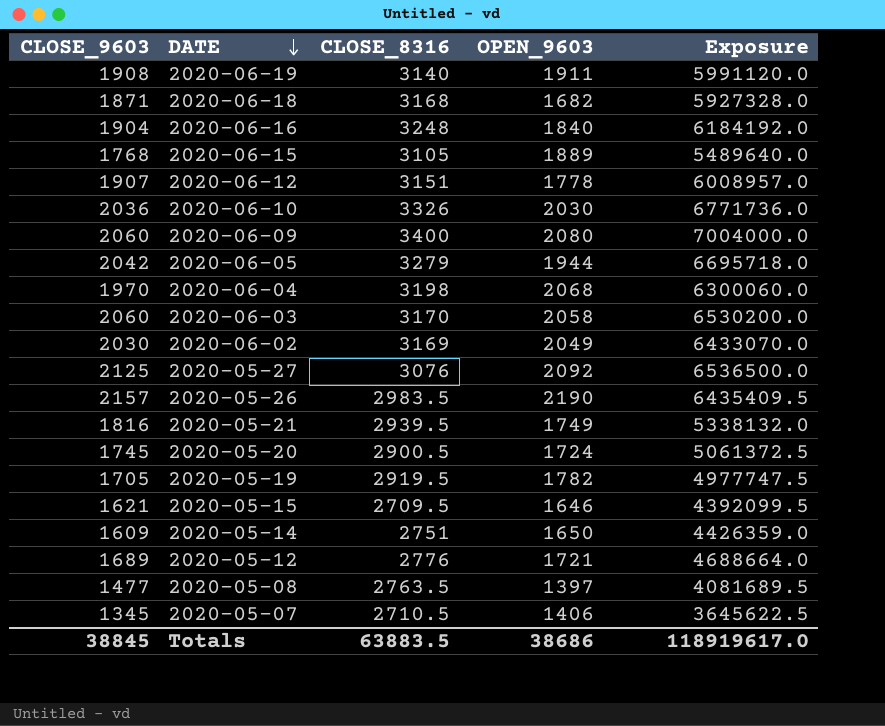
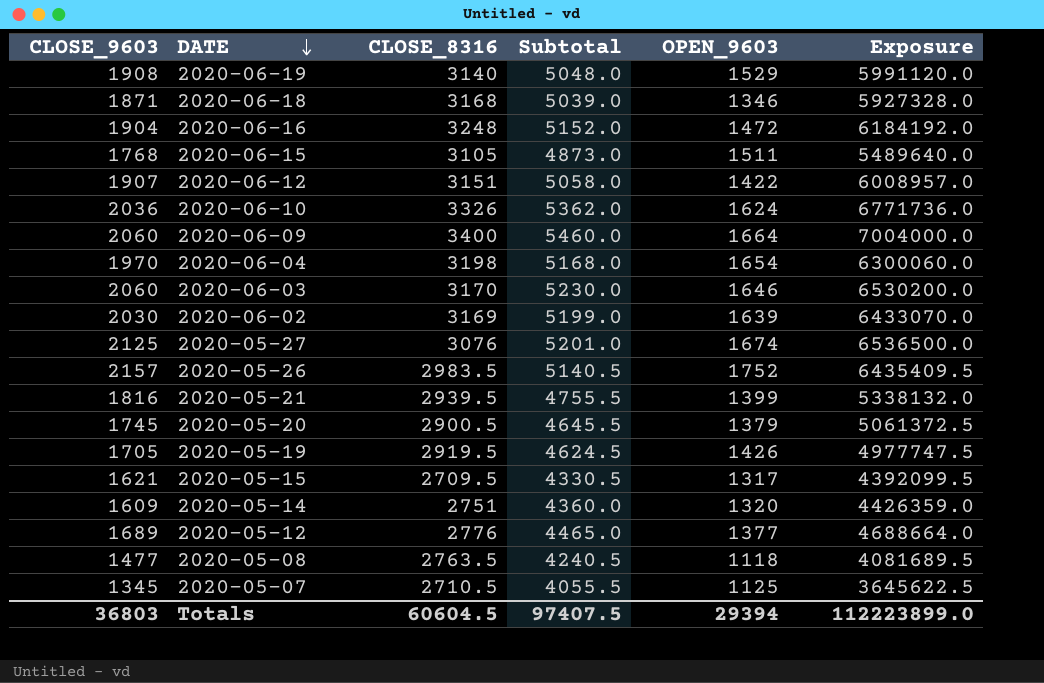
column Subtotal | formula: none -> [CLOSE_9603] + [CLOSE_8316]
row 2020-06-05: 2042 | 3279 | 1944 | 6695718.0 -> none
2020-06-19 | OPEN_9603: 1911 -> 1529
2020-06-18 | OPEN_9603: 1682 -> 1346
2020-06-16 | OPEN_9603: 1840 -> 1472
2020-06-15 | OPEN_9603: 1889 -> 1511
2020-06-12 | OPEN_9603: 1778 -> 1422
2020-06-10 | OPEN_9603: 2030 -> 1624
2020-06-09 | OPEN_9603: 2080 -> 1664
2020-06-04 | OPEN_9603: 2068 -> 1654
2020-06-03 | OPEN_9603: 2058 -> 1646
2020-06-02 | OPEN_9603: 2049 -> 1639
2020-05-27 | OPEN_9603: 2092 -> 1674
2020-05-26 | OPEN_9603: 2190 -> 1752
2020-05-21 | OPEN_9603: 1749 -> 1399
2020-05-20 | OPEN_9603: 1724 -> 1379
2020-05-19 | OPEN_9603: 1782 -> 1426
2020-05-15 | OPEN_9603: 1646 -> 1317
2020-05-14 | OPEN_9603: 1650 -> 1320
2020-05-12 | OPEN_9603: 1721 -> 1377
2020-05-08 | OPEN_9603: 1397 -> 1118
2020-05-07 | OPEN_9603: 1406 -> 1125
Totals | CLOSE_9603: 38845 -> 36803
Totals | CLOSE_8316: 63883.5 -> 60604.5
Totals | OPEN_9603: 38686 -> 29394
Totals | Exposure: 118919617.0 -> 112223899.0

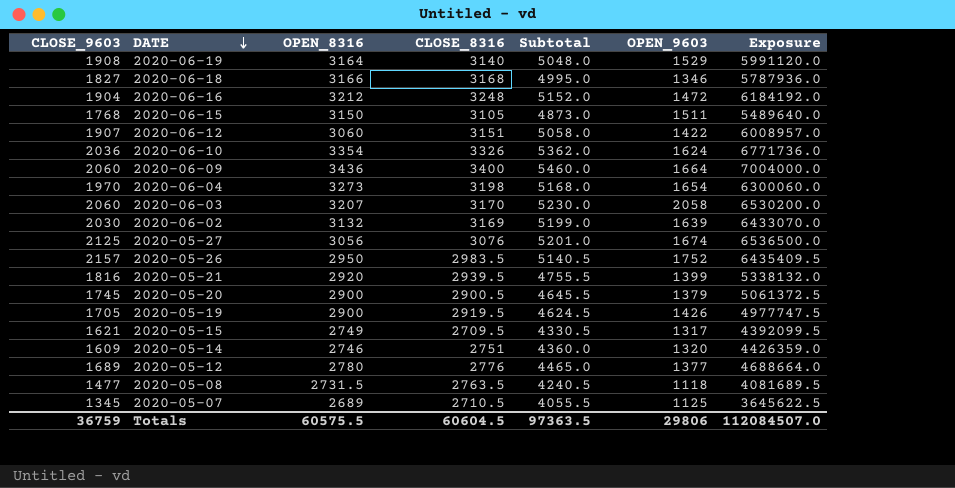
column OPEN_8316 | position: none -> 3
2020-06-18 | CLOSE_9603: 1871 -> 1827
2020-06-18 | Subtotal: 5039.0 -> 4995.0
2020-06-18 | Exposure: 5927328.0 -> 5787936.0
2020-06-03 | OPEN_9603: 1646 -> 2058
Totals | CLOSE_9603: 36803 -> 36759
Totals | Subtotal: 97407.5 -> 97363.5
Totals | OPEN_9603: 29394 -> 29806
Totals | Exposure: 112223899.0 -> 112084507.0

